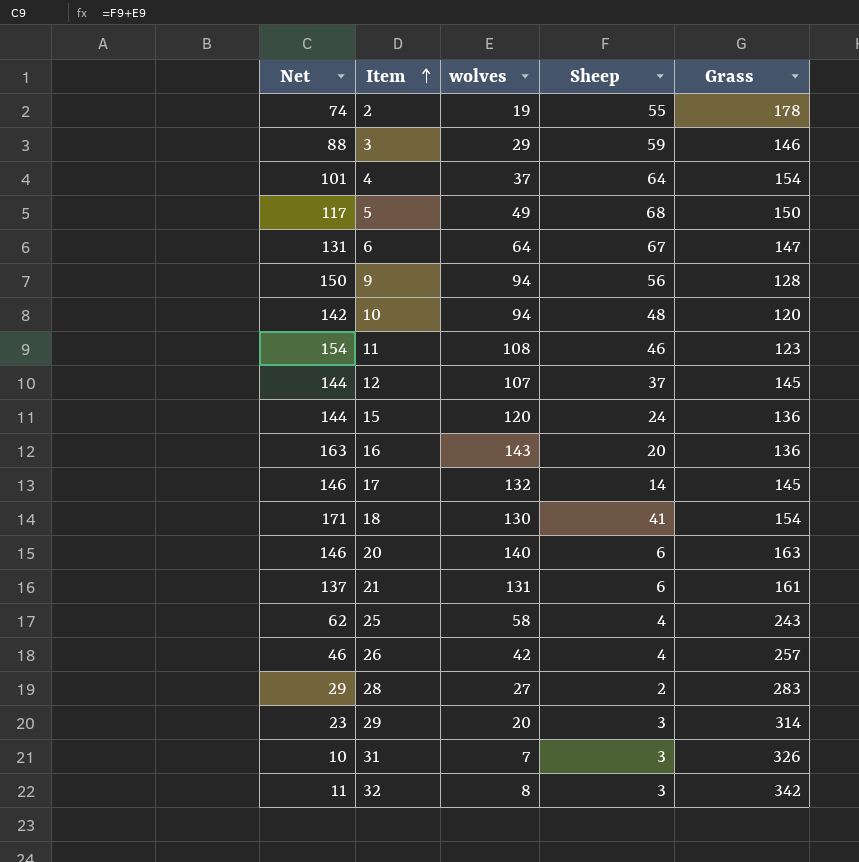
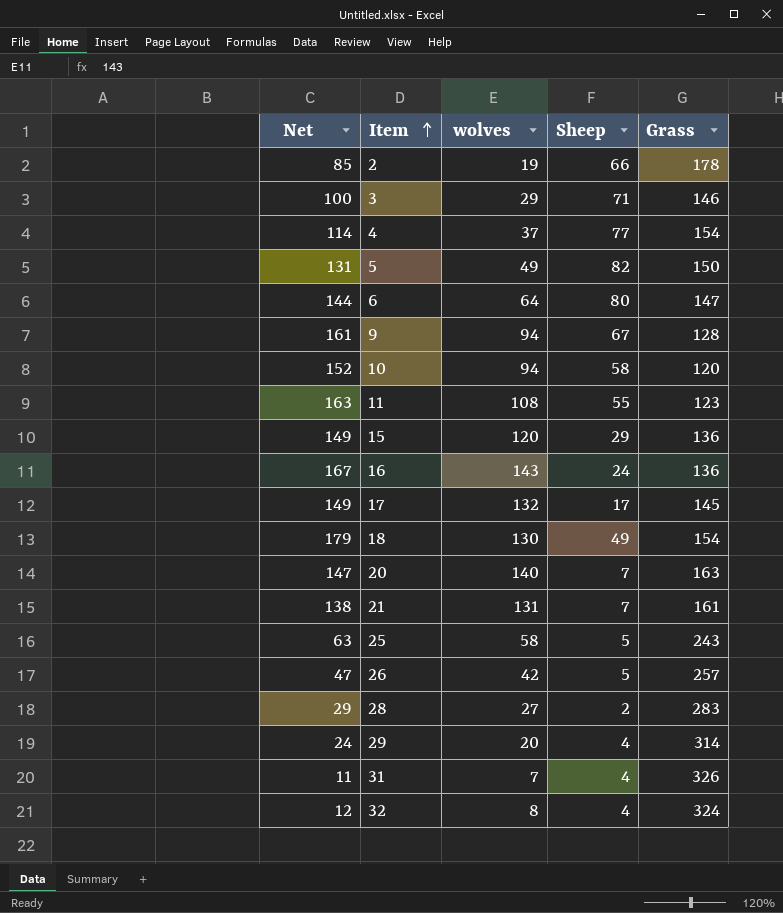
row 12: 144 | 107 | 37 | 145 -> none
2 | Net: 74 -> 85
2 | Sheep: 55 -> 66
3 | Net: 88 -> 100
3 | Sheep: 59 -> 71
4 | Net: 101 -> 114
4 | Sheep: 64 -> 77
5 | Net: 117 -> 131
5 | Sheep: 68 -> 82
6 | Net: 131 -> 144
6 | Sheep: 67 -> 80
9 | Net: 150 -> 161
9 | Sheep: 56 -> 67
10 | Net: 142 -> 152
10 | Sheep: 48 -> 58
11 | Net: 154 -> 163
11 | Sheep: 46 -> 55
15 | Net: 144 -> 149
15 | Sheep: 24 -> 29
16 | Net: 163 -> 167
16 | Sheep: 20 -> 24
17 | Net: 146 -> 149
17 | Sheep: 14 -> 17
18 | Net: 171 -> 179
18 | Sheep: 41 -> 49
20 | Net: 146 -> 147
20 | Sheep: 6 -> 7
21 | Net: 137 -> 138
21 | Sheep: 6 -> 7
25 | Net: 62 -> 63
25 | Sheep: 4 -> 5
26 | Net: 46 -> 47
26 | Sheep: 4 -> 5
29 | Net: 23 -> 24
29 | Sheep: 3 -> 4
31 | Net: 10 -> 11
31 | Sheep: 3 -> 4
32 | Net: 11 -> 12
32 | Sheep: 3 -> 4
32 | Grass: 342 -> 324

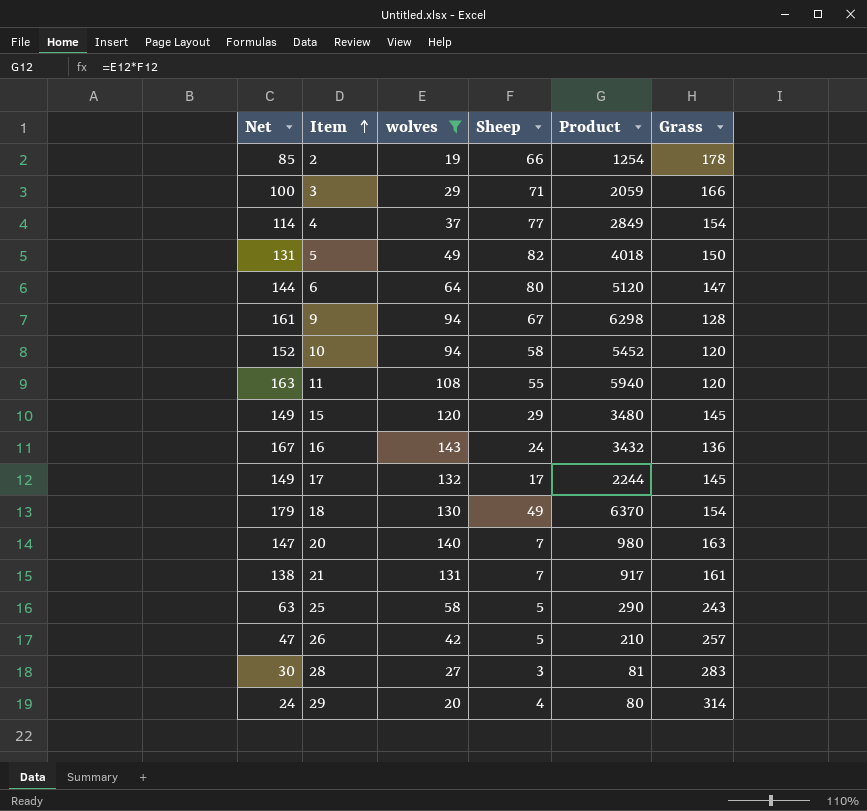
filter: none -> wolves >= 19
column Product | formula: none -> [wolves] * [Sheep]
3 | Grass: 146 -> 166
11 | Grass: 123 -> 120
15 | Grass: 136 -> 145
28 | Net: 29 -> 30
28 | Sheep: 2 -> 3

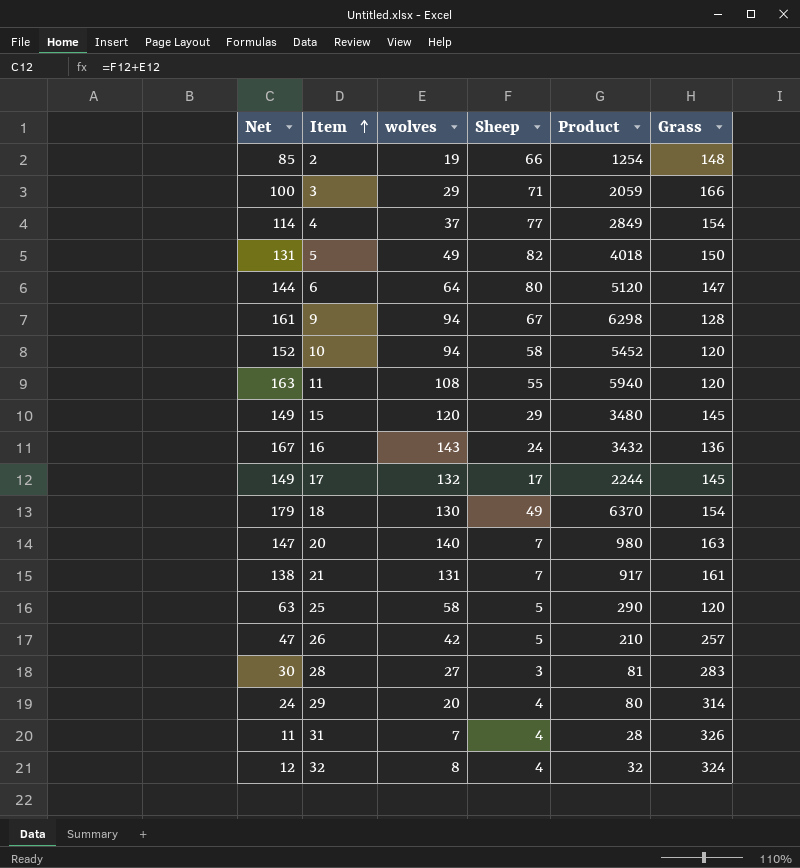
filter: wolves >= 19 -> none
2 | Grass: 178 -> 148
25 | Grass: 243 -> 120

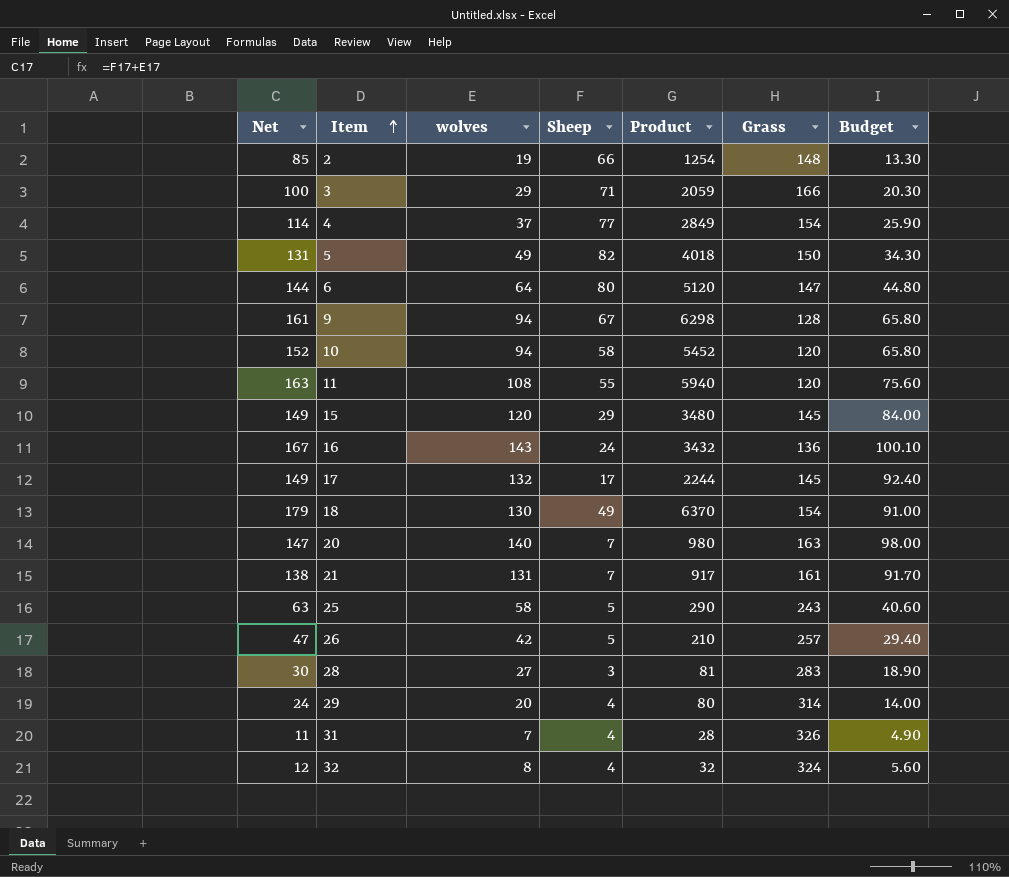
column Budget | formula: none -> [wolves] * 0.7
25 | Grass: 120 -> 243

